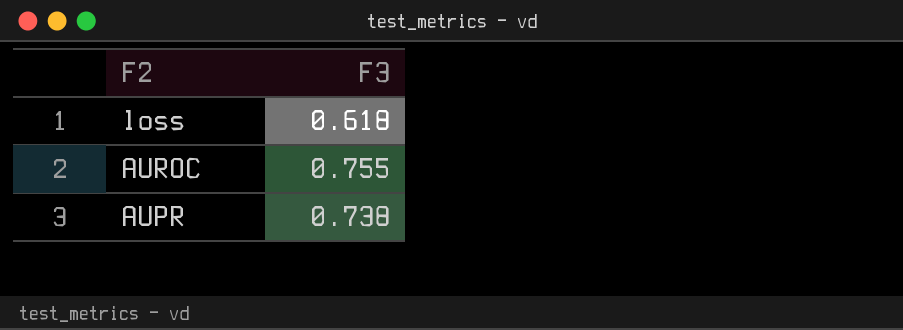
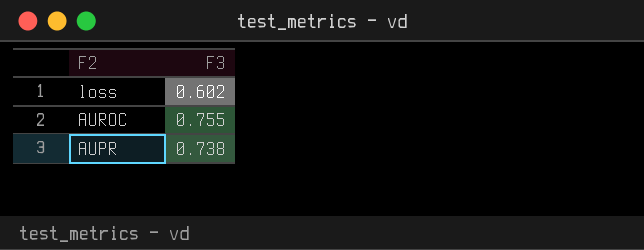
loss | F3: 0.618 -> 0.602

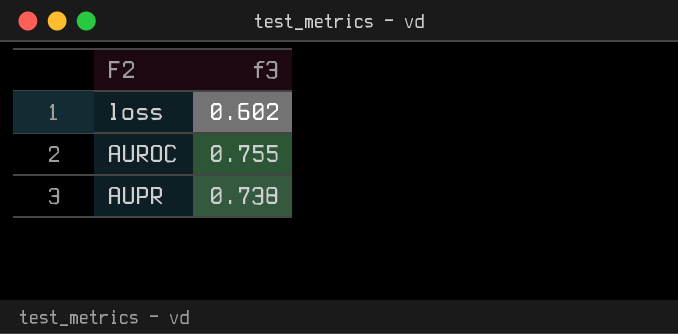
column name: F3 -> f3

